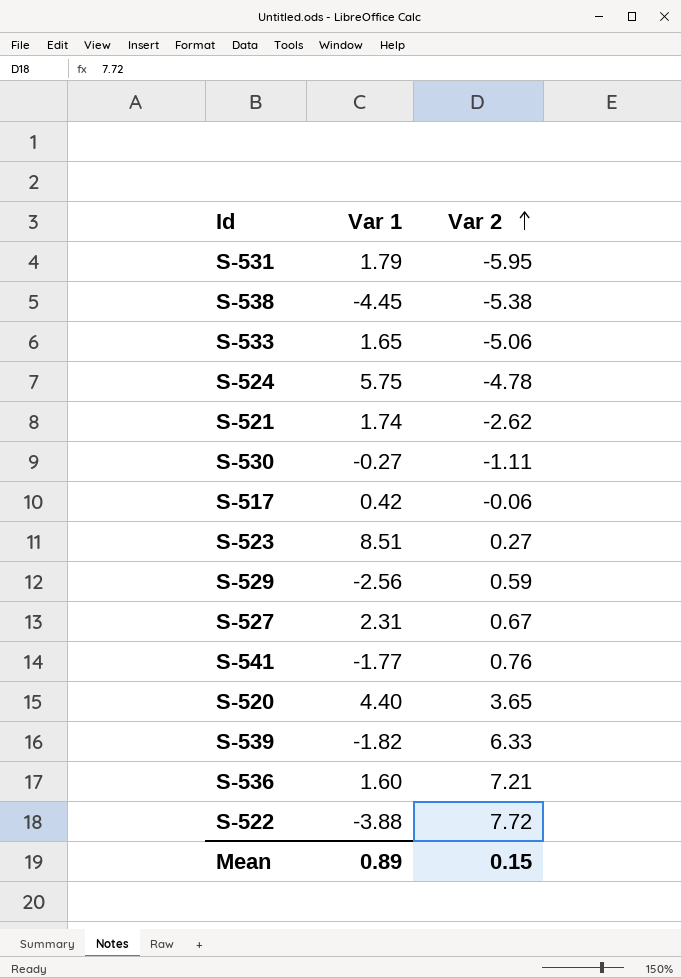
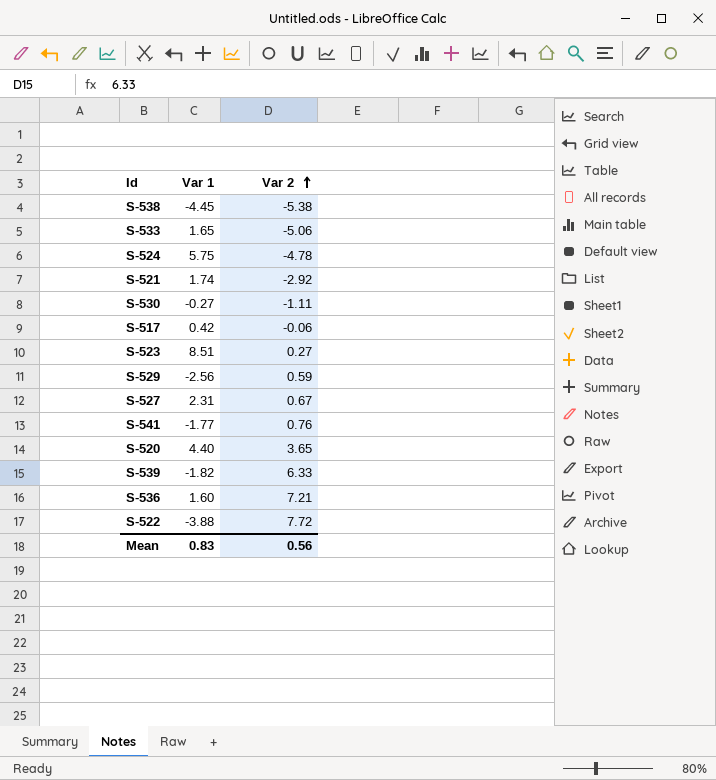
row S-531: 1.79 | -5.95 -> none
S-521 | Var 2: -2.62 -> -2.92
Mean | Var 1: 0.89 -> 0.83
Mean | Var 2: 0.15 -> 0.56

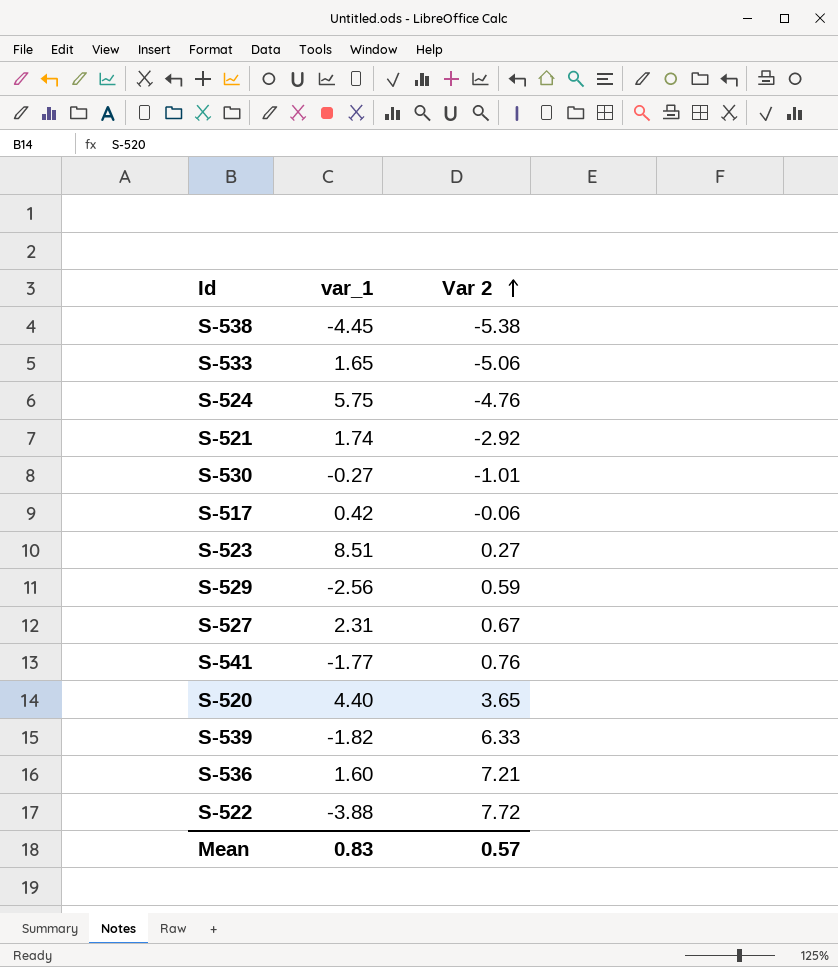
column name: Var 1 -> var_1
S-524 | Var 2: -4.78 -> -4.76
S-530 | Var 2: -1.11 -> -1.01
Mean | Var 2: 0.56 -> 0.57

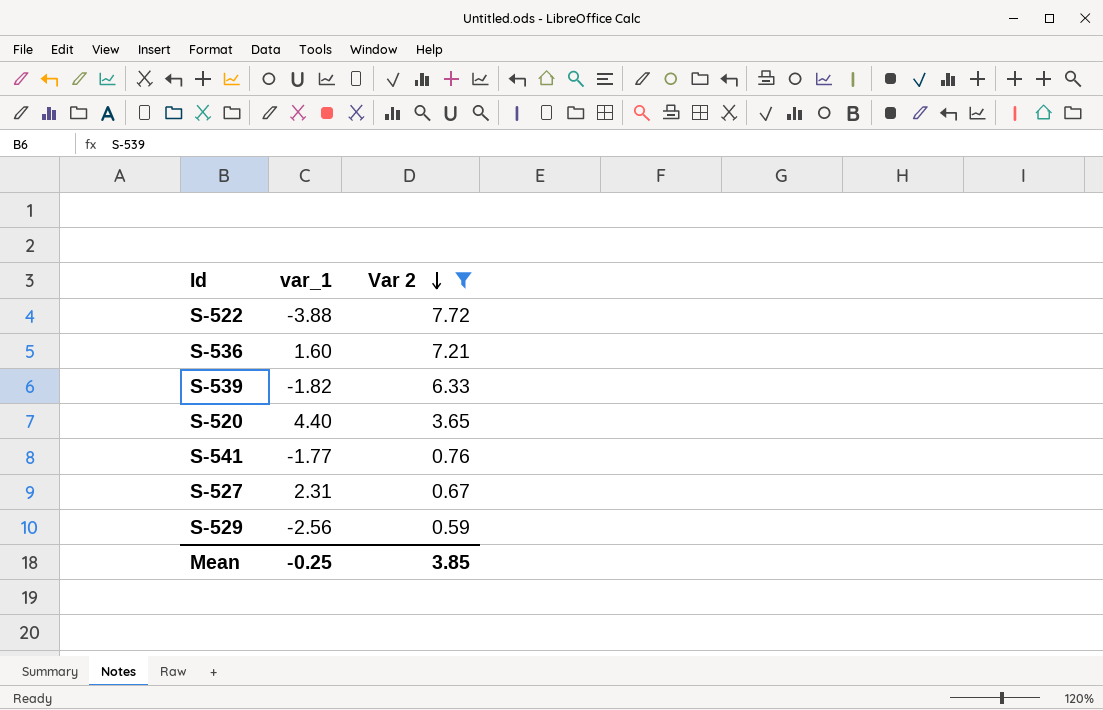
filter: none -> Var 2 >= 0.59
row order: Var 2 ascending -> Var 2 descending
Mean | var_1: 0.83 -> -0.25
Mean | Var 2: 0.57 -> 3.85

